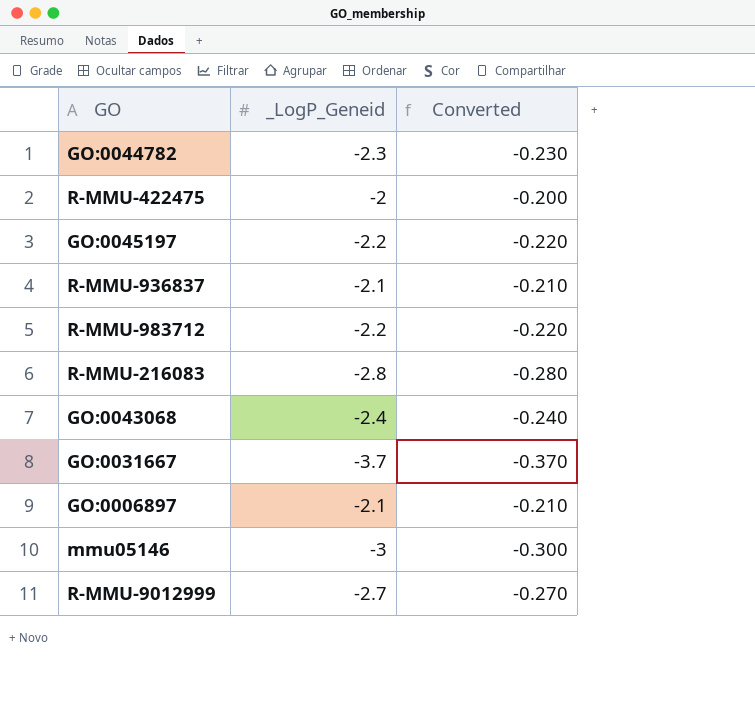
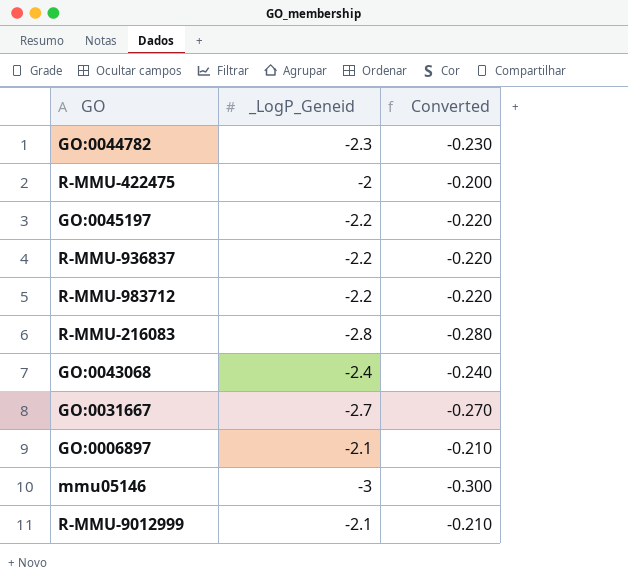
R-MMU-936837 | _LogP_Geneid: -2.1 -> -2.2
R-MMU-936837 | Converted: -0.210 -> -0.220
GO:0031667 | _LogP_Geneid: -3.7 -> -2.7
GO:0031667 | Converted: -0.370 -> -0.270
R-MMU-9012999 | _LogP_Geneid: -2.7 -> -2.1
R-MMU-9012999 | Converted: -0.270 -> -0.210

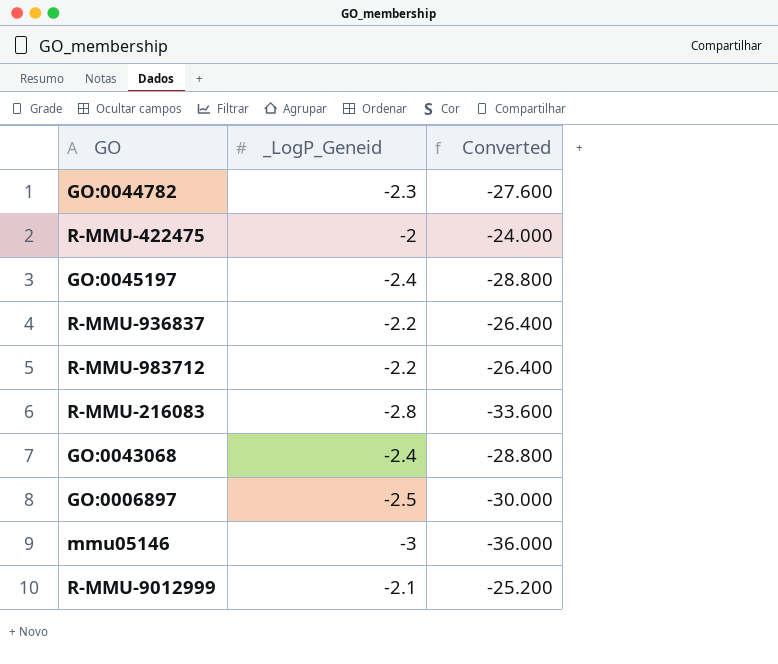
column Converted | formula: [_LogP_Geneid] * 0.1 -> [_LogP_Geneid] * 12
row GO:0031667: -2.7 | -0.270 -> none
GO:0045197 | _LogP_Geneid: -2.2 -> -2.4
GO:0006897 | _LogP_Geneid: -2.1 -> -2.5

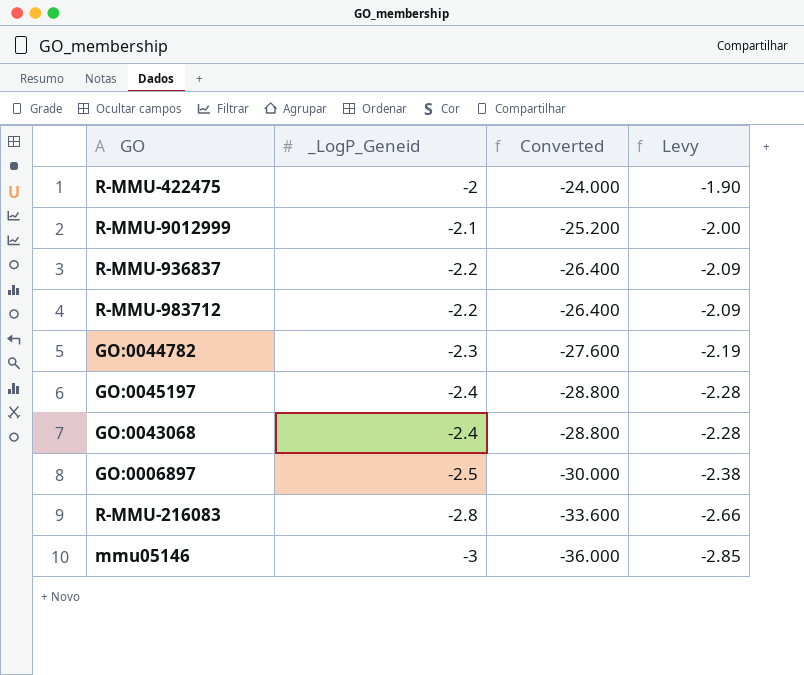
row order: none -> _LogP_Geneid descending
column Levy | formula: none -> [_LogP_Geneid] * 0.95

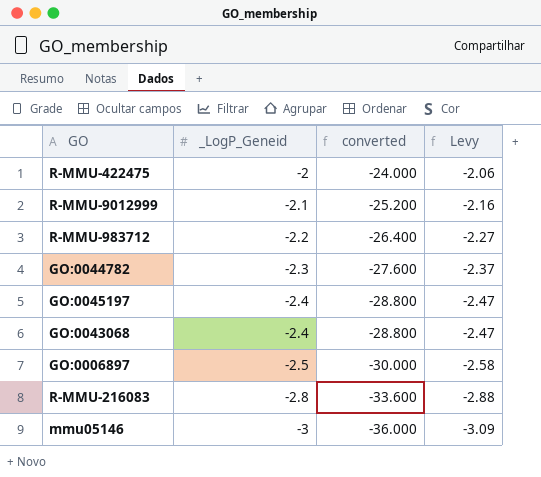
column name: Converted -> converted
column Levy | formula: [_LogP_Geneid] * 0.95 -> [_LogP_Geneid] * 1.03
row R-MMU-936837: -2.2 | -26.400 | -2.09 -> none

